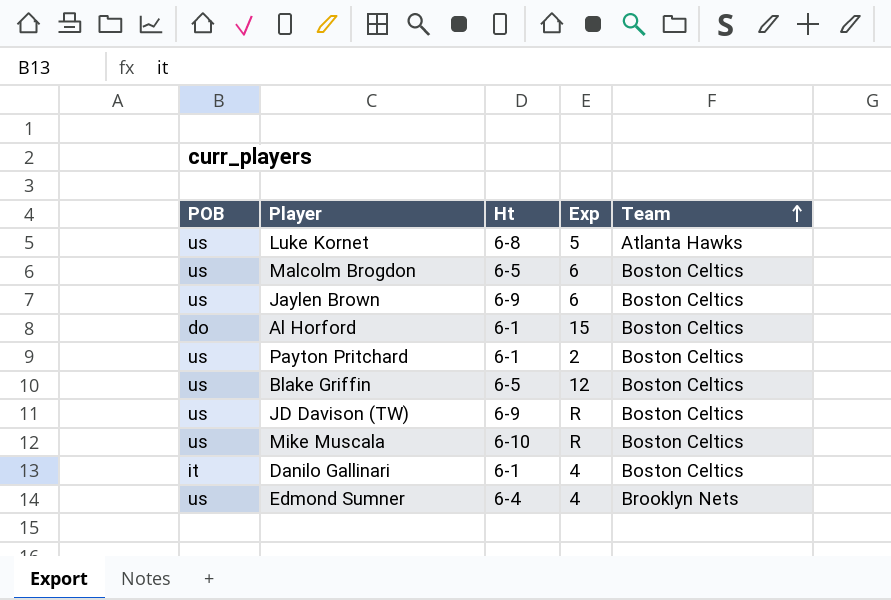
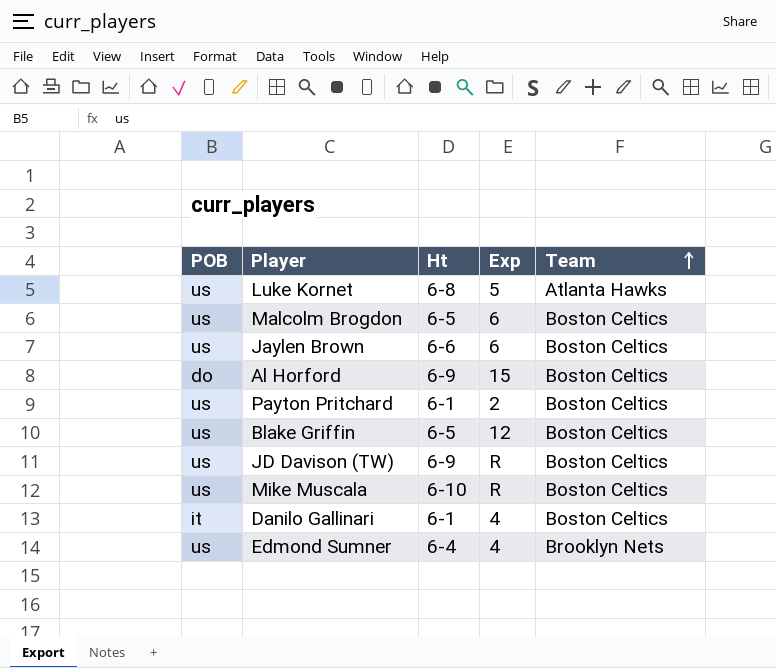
Jaylen Brown | Ht: 6-9 -> 6-6
Al Horford | Ht: 6-1 -> 6-9

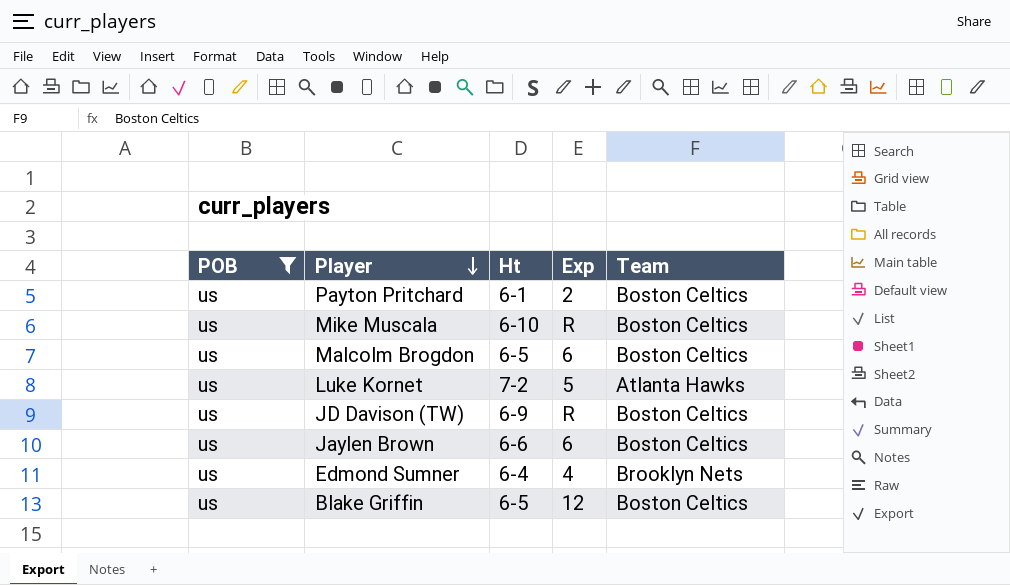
filter: none -> POB = us
row order: Team ascending -> Player descending
Luke Kornet | Ht: 6-8 -> 7-2

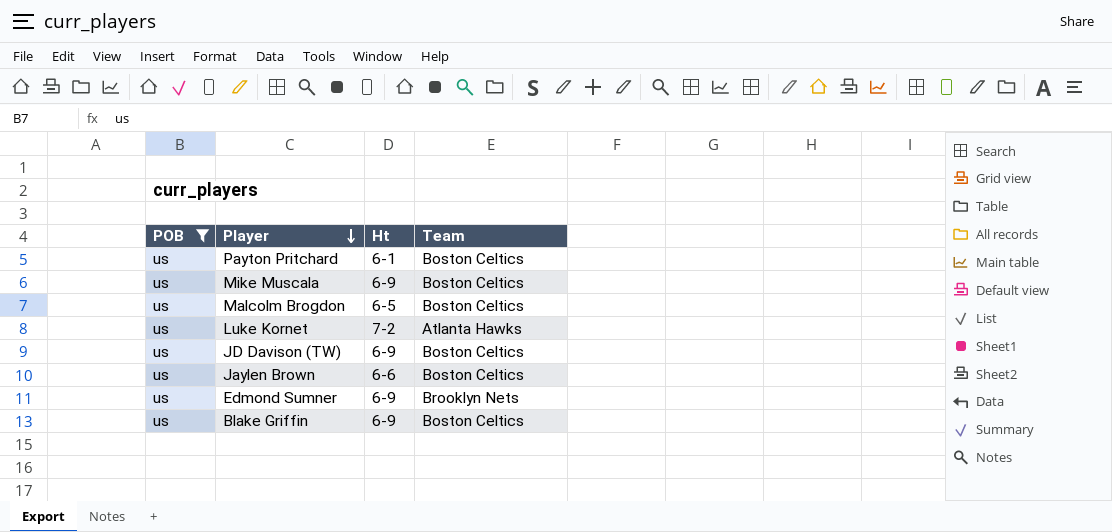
column Exp | position: 4 -> none
Mike Muscala | Ht: 6-10 -> 6-9
Edmond Sumner | Ht: 6-4 -> 6-9
Blake Griffin | Ht: 6-5 -> 6-9

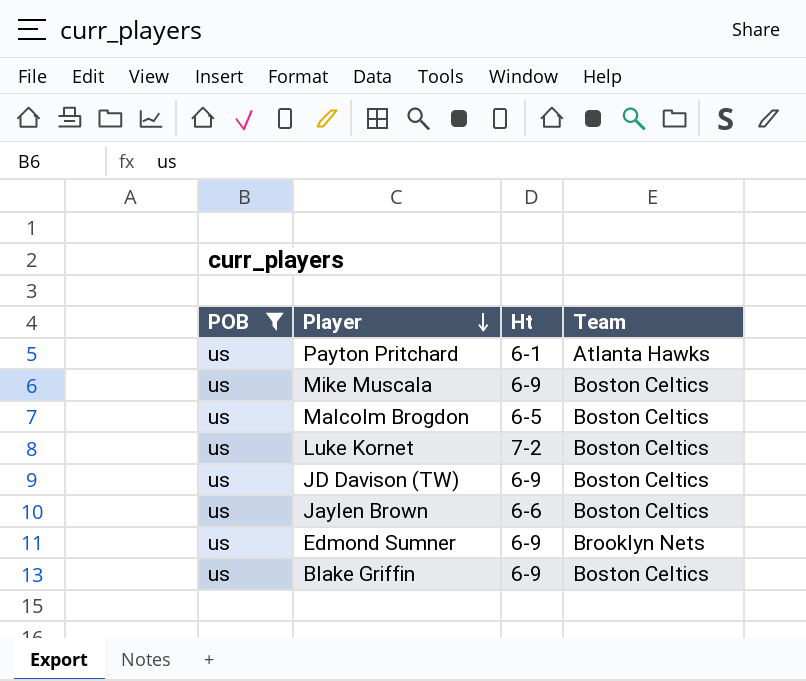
Payton Pritchard | Team: Boston Celtics -> Atlanta Hawks
Luke Kornet | Team: Atlanta Hawks -> Boston Celtics

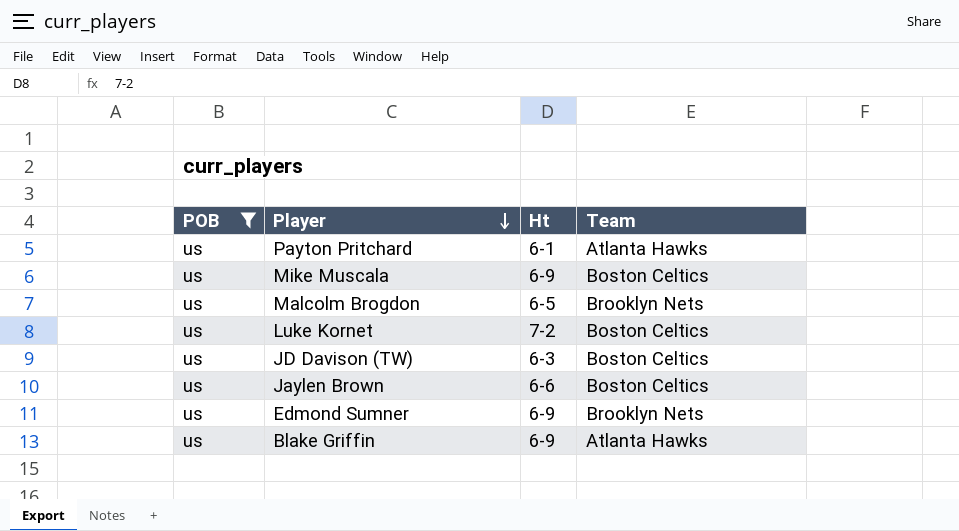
Malcolm Brogdon | Team: Boston Celtics -> Brooklyn Nets
JD Davison (TW) | Ht: 6-9 -> 6-3
Blake Griffin | Team: Boston Celtics -> Atlanta Hawks

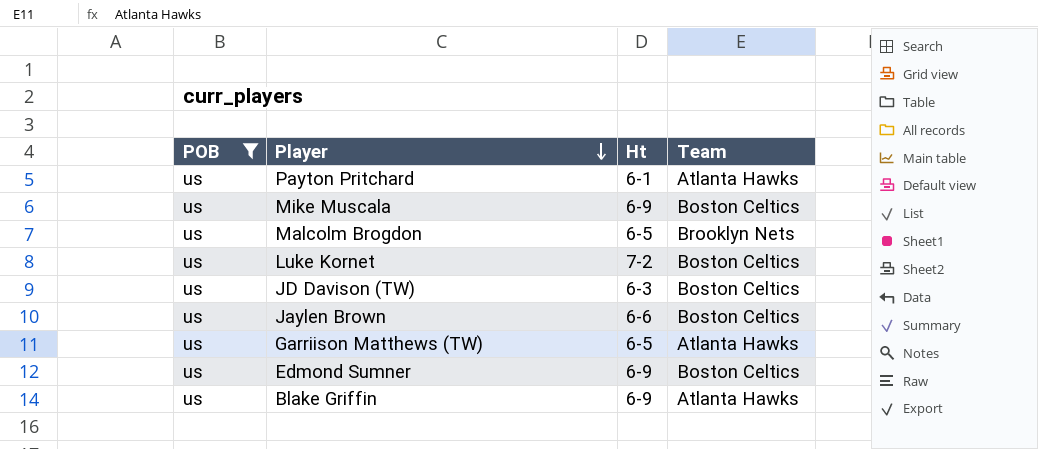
row Garriison Matthews (TW): none -> us | 6-5 | Atlanta Hawks
Edmond Sumner | Team: Brooklyn Nets -> Boston Celtics

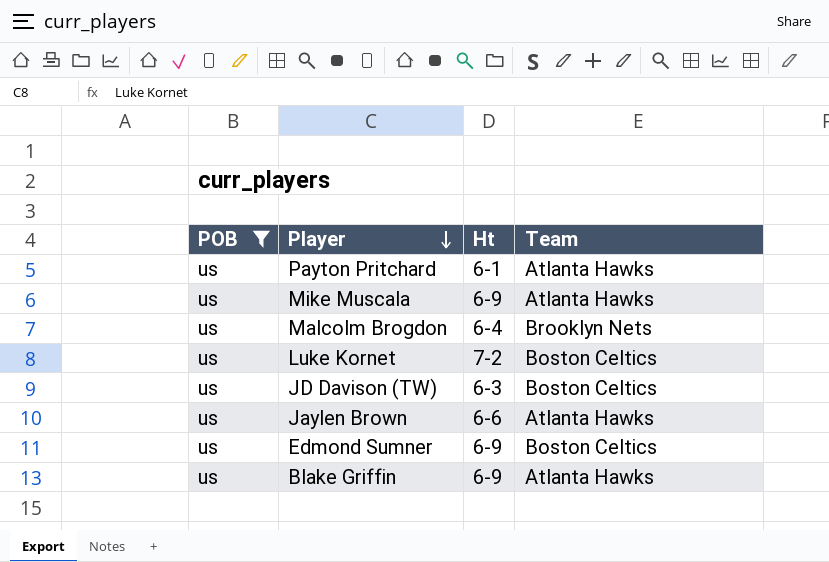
row Garriison Matthews (TW): us | 6-5 | Atlanta Hawks -> none
Mike Muscala | Team: Boston Celtics -> Atlanta Hawks
Malcolm Brogdon | Ht: 6-5 -> 6-4
Jaylen Brown | Team: Boston Celtics -> Atlanta Hawks

